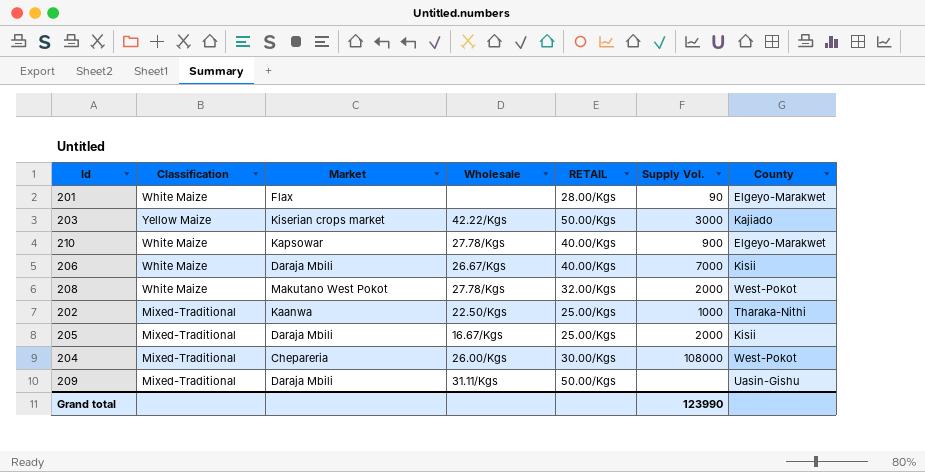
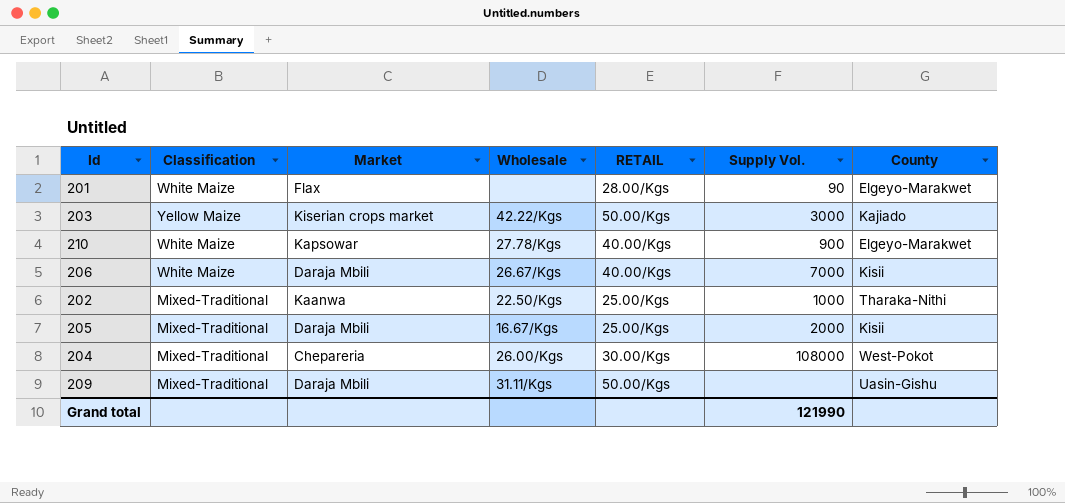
row 208: White Maize | Makutano West Pokot | 27.78/Kgs | 32.00/Kgs | 2000 | West-Pokot -> none
Grand total | Supply Vol.: 123990 -> 121990

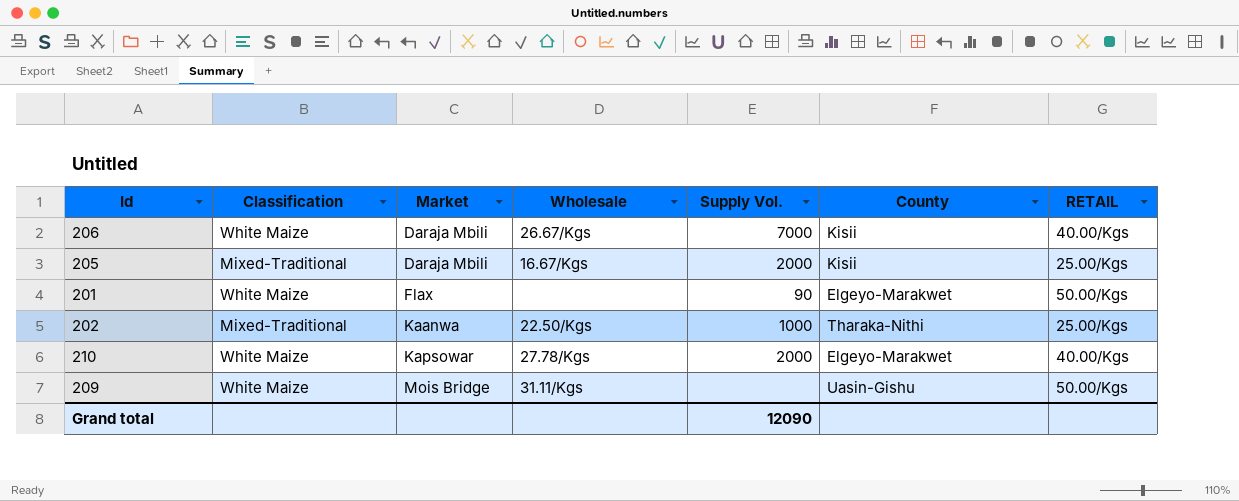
row order: none -> Market ascending
column RETAIL | position: 5 -> 7
row 203: Yellow Maize | Kiserian crops market | 42.22/Kgs | 50.00/Kgs | 3000 | Kajiado -> none
row 204: Mixed-Traditional | Chepareria | 26.00/Kgs | 30.00/Kgs | 108000 | West-Pokot -> none
201 | RETAIL: 28.00/Kgs -> 50.00/Kgs
210 | Supply Vol.: 900 -> 2000
209 | Classification: Mixed-Traditional -> White Maize
209 | Market: Daraja Mbili -> Mois Bridge
Grand total | Supply Vol.: 121990 -> 12090

